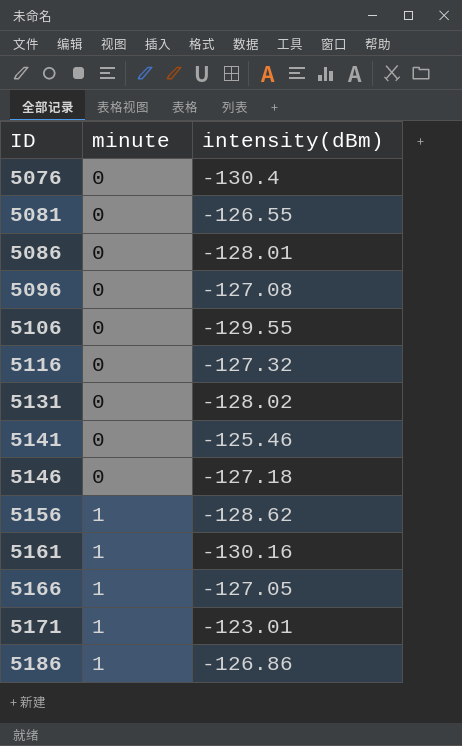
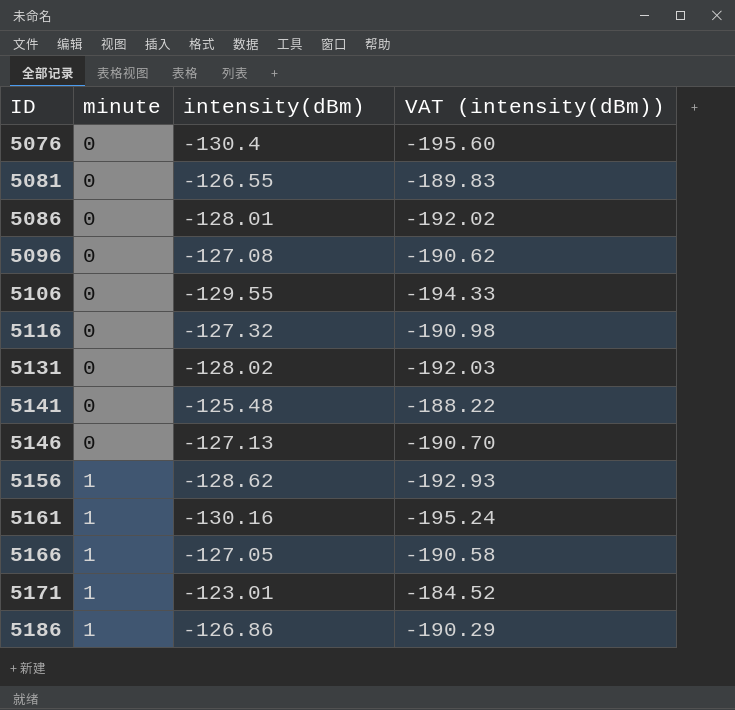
column VAT (intensity(dBm)) | formula: none -> [intensity(dBm)] * 1.5
5141 | intensity(dBm): -125.46 -> -125.48
5146 | intensity(dBm): -127.18 -> -127.13

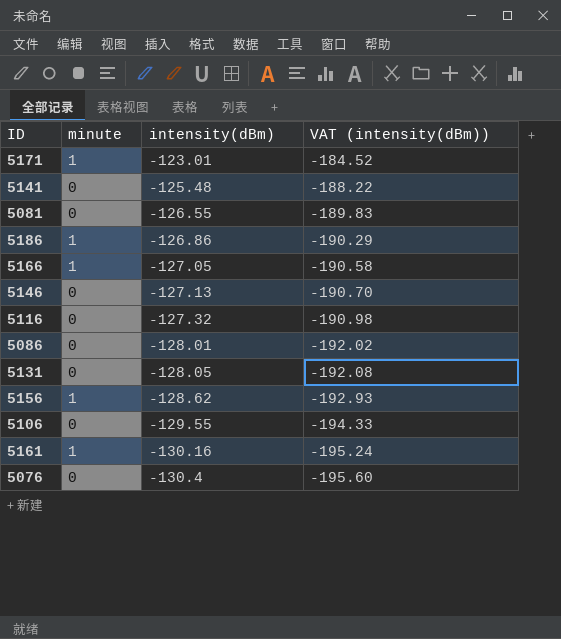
row order: ID ascending -> intensity(dBm) descending
row 5096: 0 | -127.08 | -190.62 -> none
5131 | intensity(dBm): -128.02 -> -128.05
5131 | VAT (intensity(dBm)): -192.03 -> -192.08

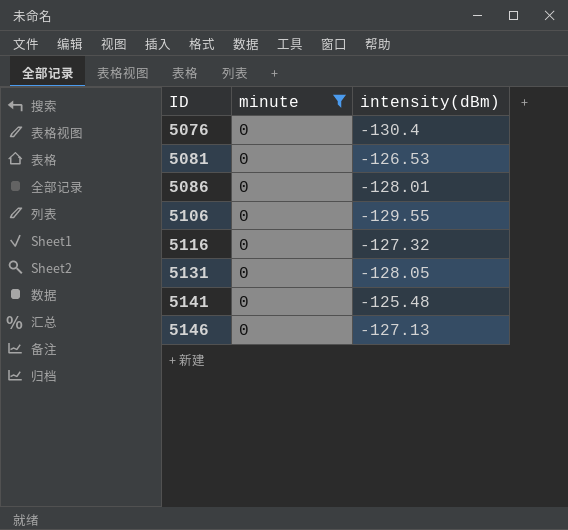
filter: none -> minute = 0
row order: intensity(dBm) descending -> ID ascending
column VAT (intensity(dBm)) | formula: [intensity(dBm)] * 1.5 -> none
5081 | intensity(dBm): -126.55 -> -126.53

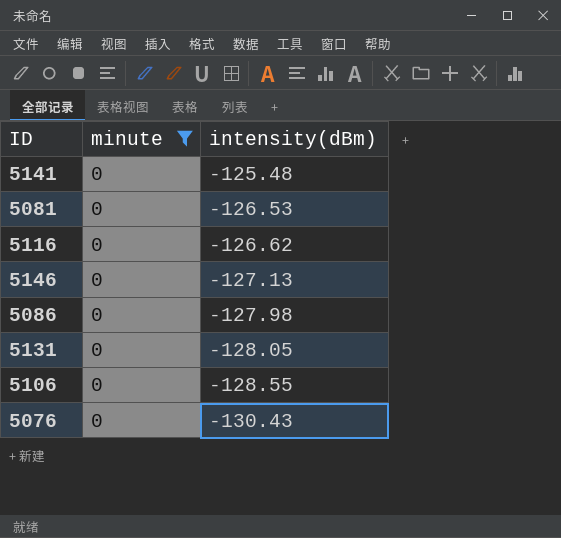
row order: ID ascending -> intensity(dBm) descending
5116 | intensity(dBm): -127.32 -> -126.62
5086 | intensity(dBm): -128.01 -> -127.98
5106 | intensity(dBm): -129.55 -> -128.55
5076 | intensity(dBm): -130.4 -> -130.43

